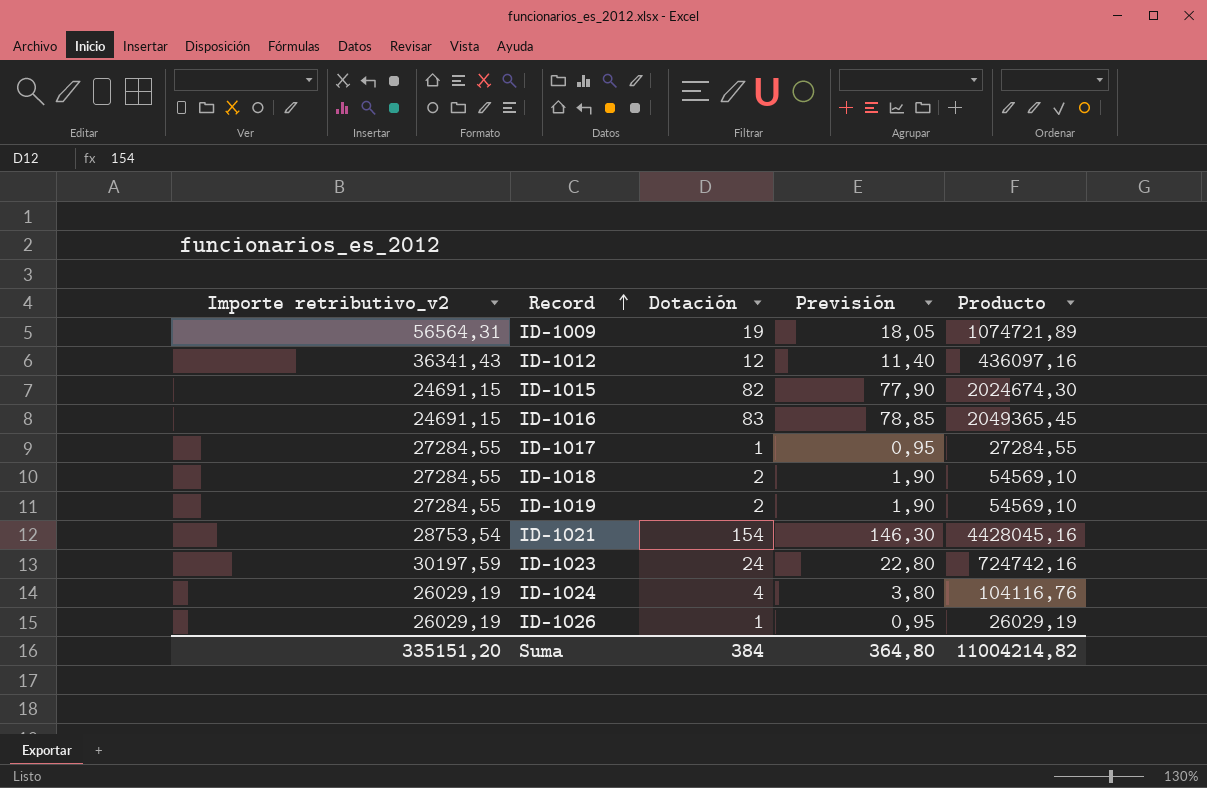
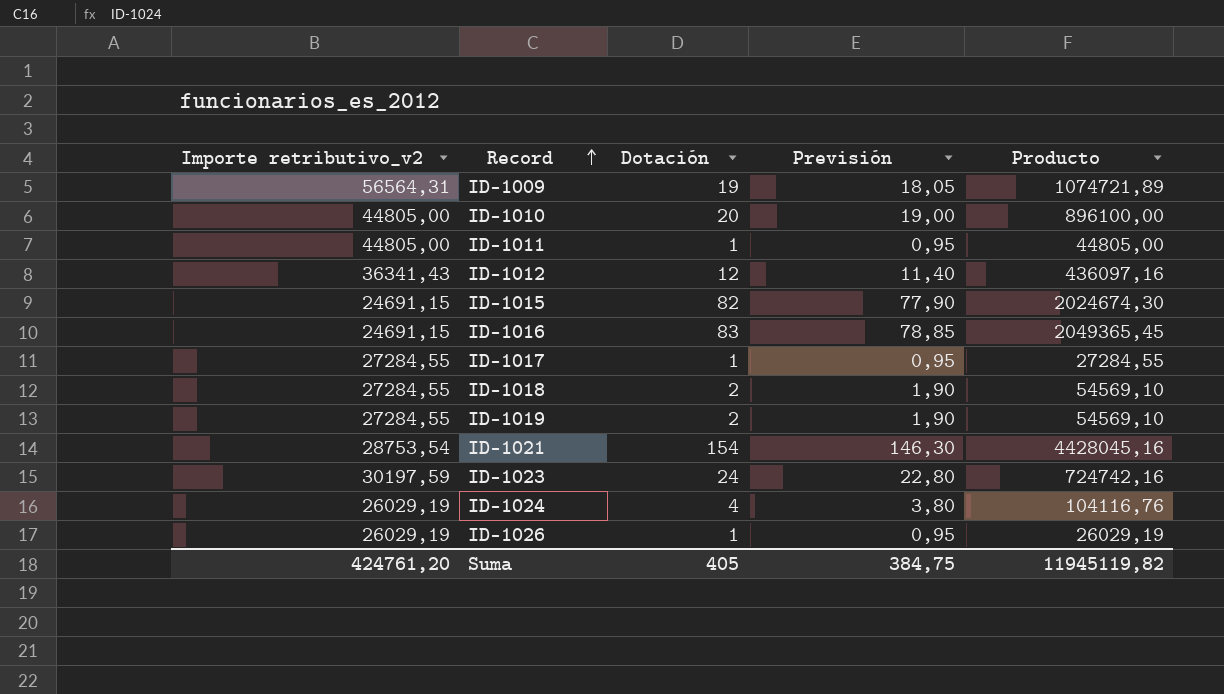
row ID-1010: none -> 44805,00 | 20 | 19,00 | 896100,00
row ID-1011: none -> 44805,00 | 1 | 0,95 | 44805,00
Suma | Importe retributivo_v2: 335151,20 -> 424761,20
Suma | Dotación: 384 -> 405
Suma | Previsión: 364,80 -> 384,75
Suma | Producto: 11004214,82 -> 11945119,82

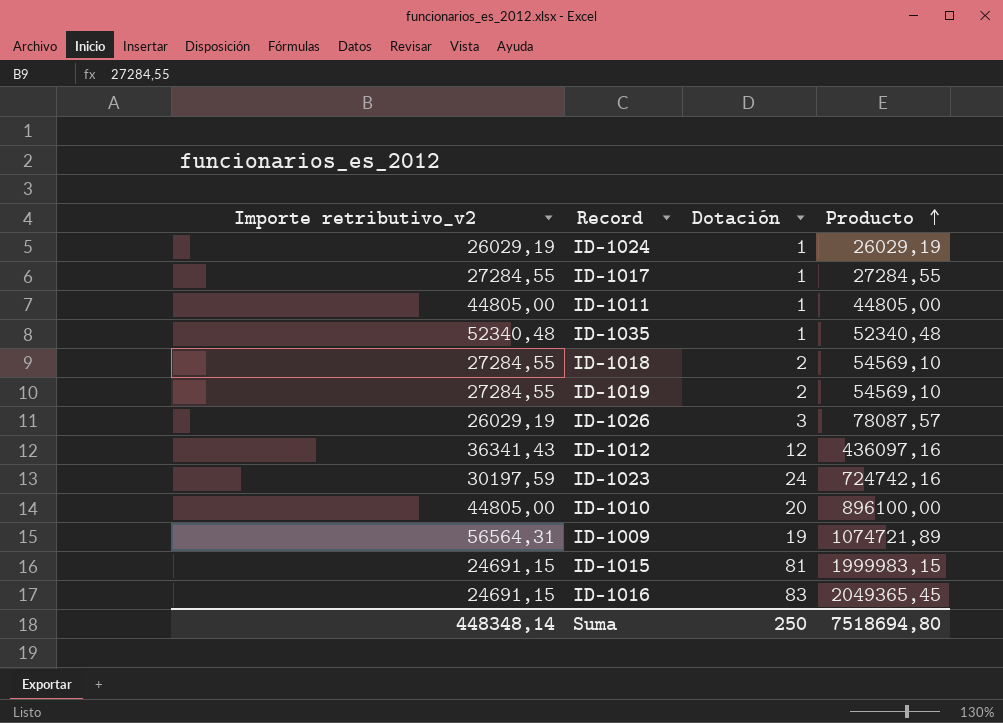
row order: Record ascending -> Producto ascending
column Previsión | formula: [Dotación] * 0,95 -> none
row ID-1021: 28753,54 | 154 | 146,30 | 4428045,16 -> none
ID-1024 | Dotación: 4 -> 1
ID-1024 | Producto: 104116,76 -> 26029,19
row ID-1035: none -> 52340,48 | 1 | 52340,48
ID-1026 | Dotación: 1 -> 3
ID-1026 | Producto: 26029,19 -> 78087,57
ID-1015 | Dotación: 82 -> 81
ID-1015 | Producto: 2024674,30 -> 1999983,15
Suma | Importe retributivo_v2: 424761,20 -> 448348,14
Suma | Dotación: 405 -> 250
Suma | Producto: 11945119,82 -> 7518694,80

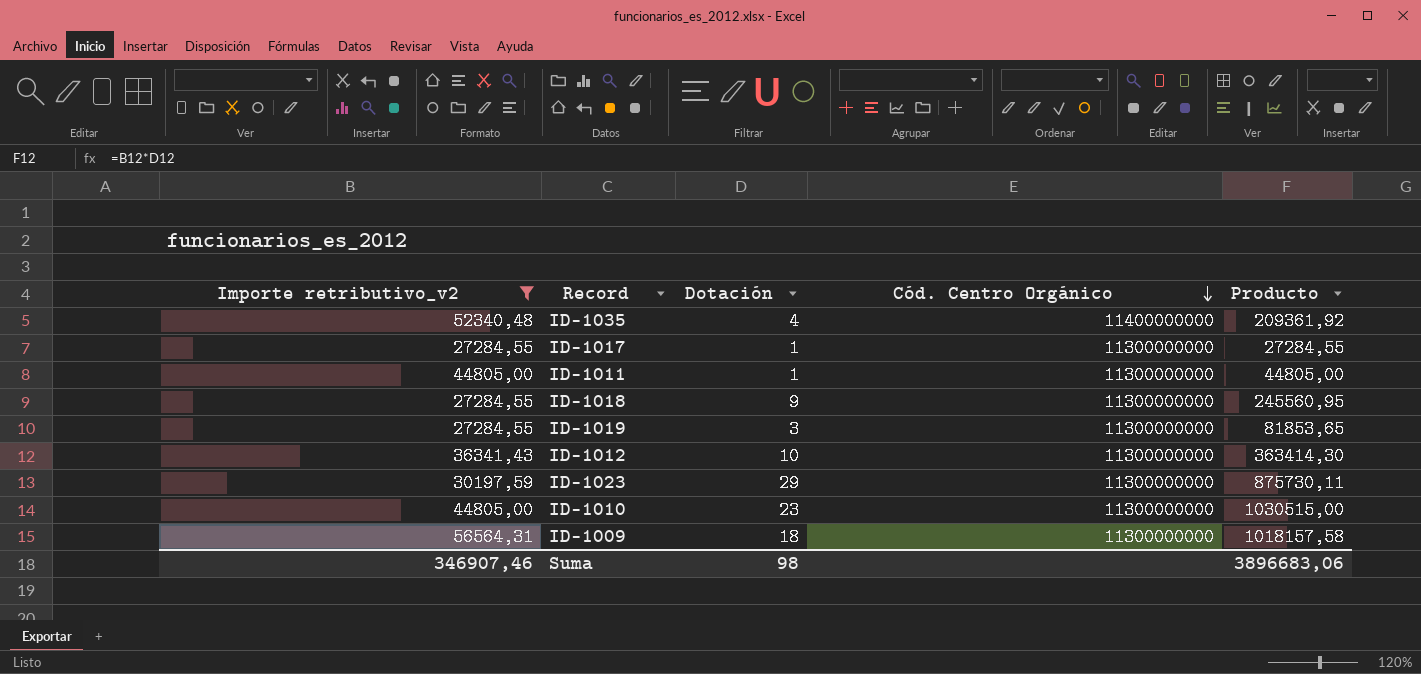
filter: none -> Importe retributivo_v2 >= 27284,55
row order: Producto ascending -> Cód. Centro Orgánico descending
column Cód. Centro Orgánico | position: none -> 4
ID-1035 | Dotación: 1 -> 4
ID-1035 | Producto: 52340,48 -> 209361,92
ID-1018 | Dotación: 2 -> 9
ID-1018 | Producto: 54569,10 -> 245560,95
ID-1019 | Dotación: 2 -> 3
ID-1019 | Producto: 54569,10 -> 81853,65
ID-1012 | Dotación: 12 -> 10
ID-1012 | Producto: 436097,16 -> 363414,30
ID-1023 | Dotación: 24 -> 29
ID-1023 | Producto: 724742,16 -> 875730,11
ID-1010 | Dotación: 20 -> 23
ID-1010 | Producto: 896100,00 -> 1030515,00
ID-1009 | Dotación: 19 -> 18
ID-1009 | Producto: 1074721,89 -> 1018157,58
Suma | Importe retributivo_v2: 448348,14 -> 346907,46
Suma | Dotación: 250 -> 98
Suma | Producto: 7518694,80 -> 3896683,06

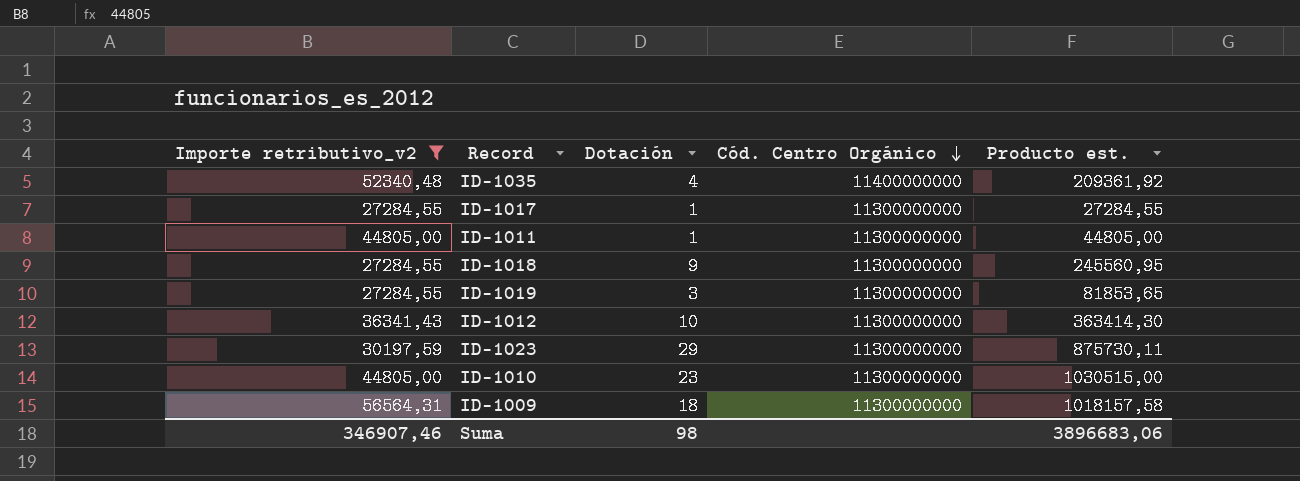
column name: Producto -> Producto est.

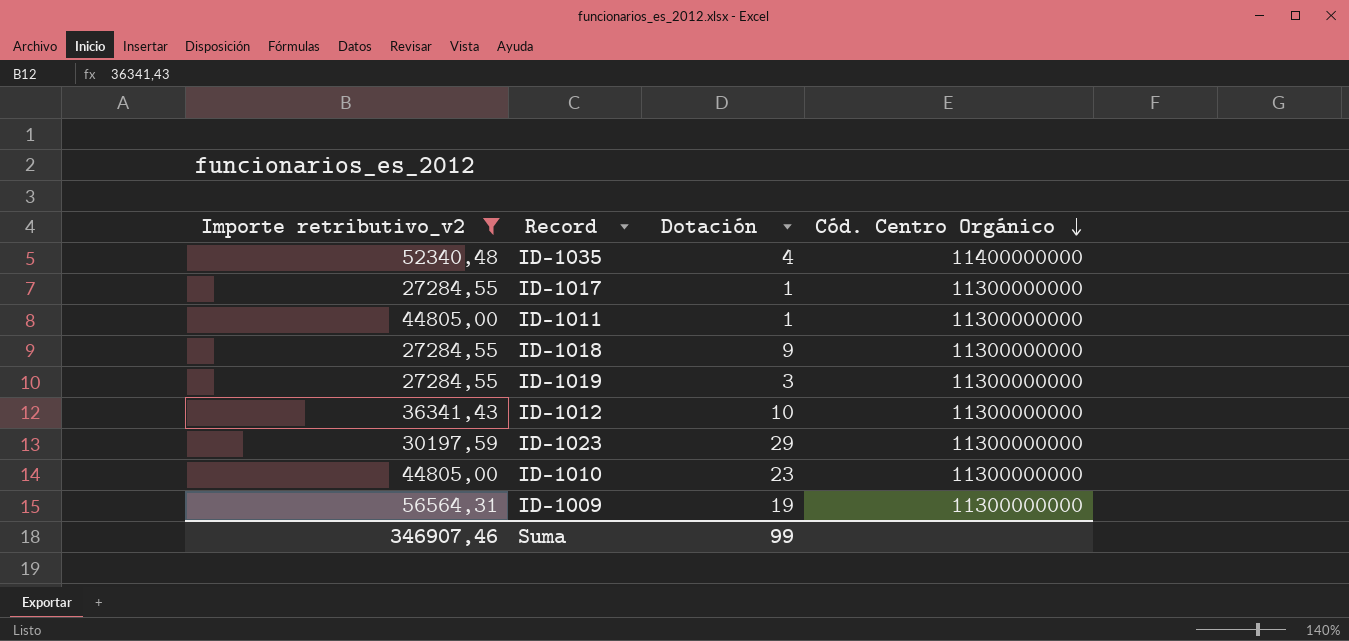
column Producto est. | formula: [Importe retributivo_v2] * [Dotación] -> none
ID-1009 | Dotación: 18 -> 19
Suma | Dotación: 98 -> 99

